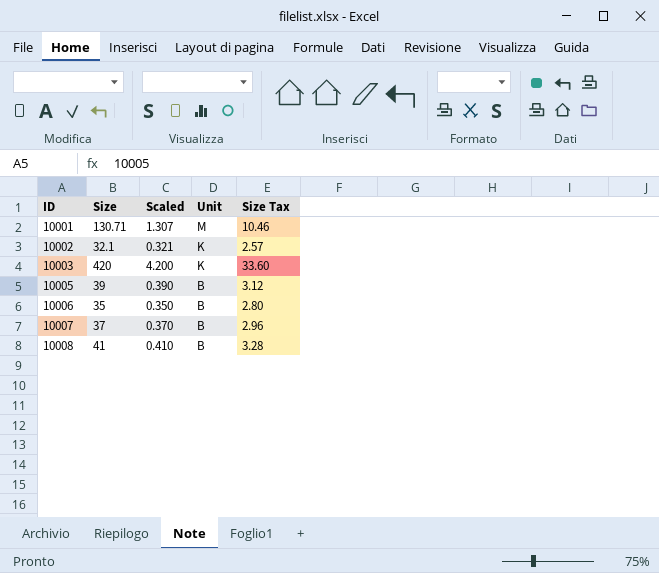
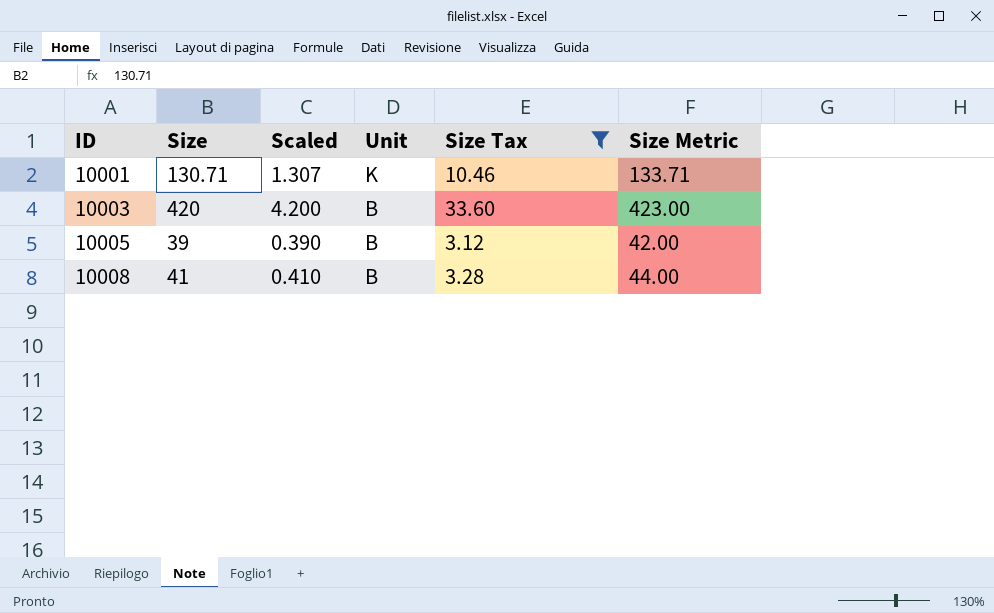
filter: none -> Size Tax >= 3.12
column Size Metric | formula: none -> [Size] + 3
10001 | Unit: M -> K
10003 | Unit: K -> B

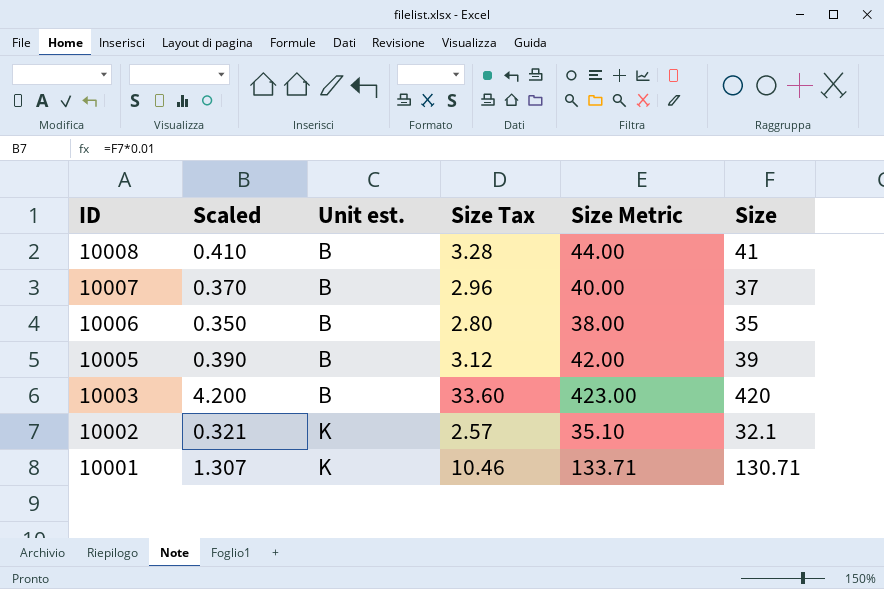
filter: Size Tax >= 3.12 -> none
row order: ID ascending -> ID descending
column name: Unit -> Unit est.
column Size | position: 2 -> 6

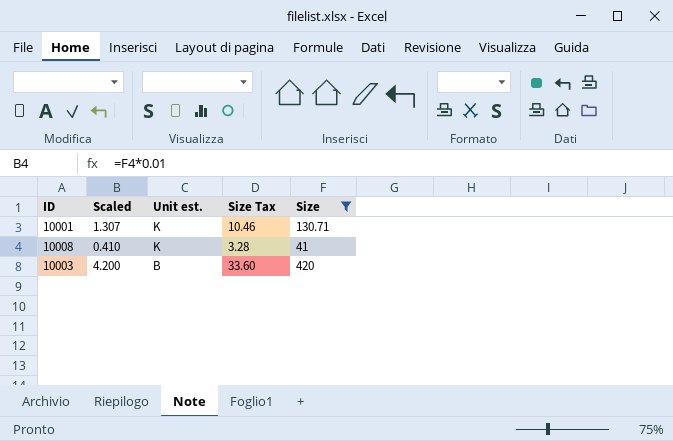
filter: none -> Size >= 41
row order: ID descending -> Unit est. descending
column Size Metric | formula: [Size] + 3 -> none
10008 | Unit est.: B -> K

